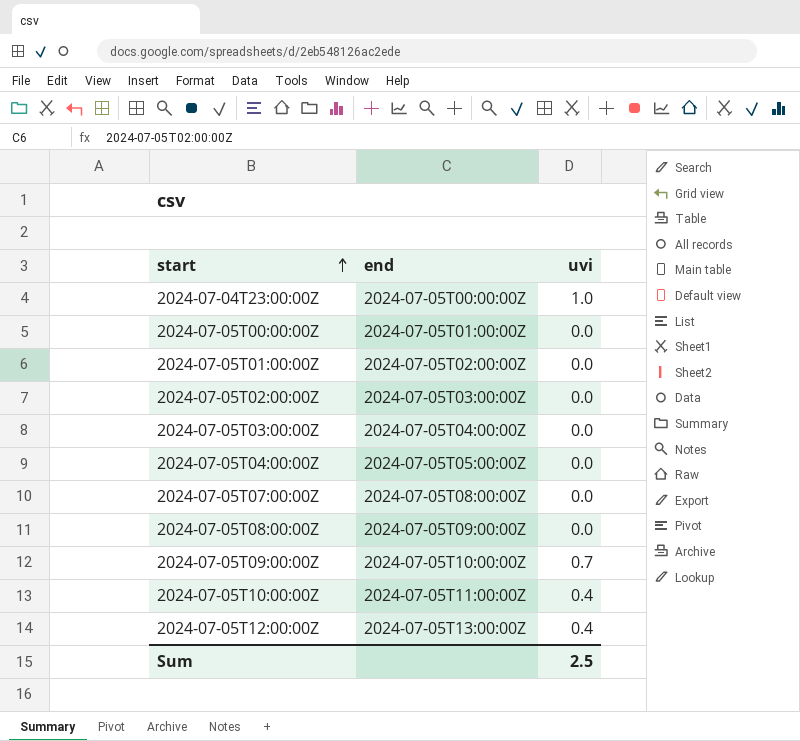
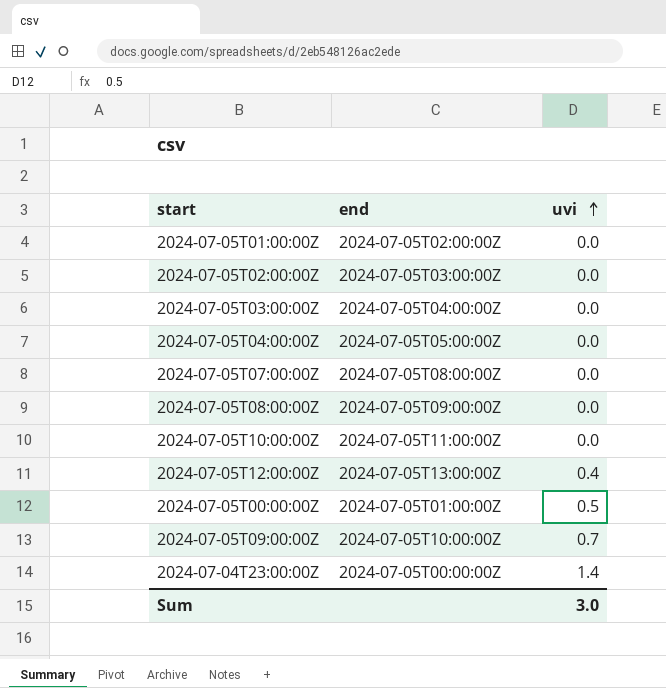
row order: start ascending -> uvi ascending
2024-07-05T10:00:00Z | uvi: 0.4 -> 0.0
2024-07-05T00:00:00Z | uvi: 0.0 -> 0.5
2024-07-04T23:00:00Z | uvi: 1.0 -> 1.4
Sum | uvi: 2.5 -> 3.0

